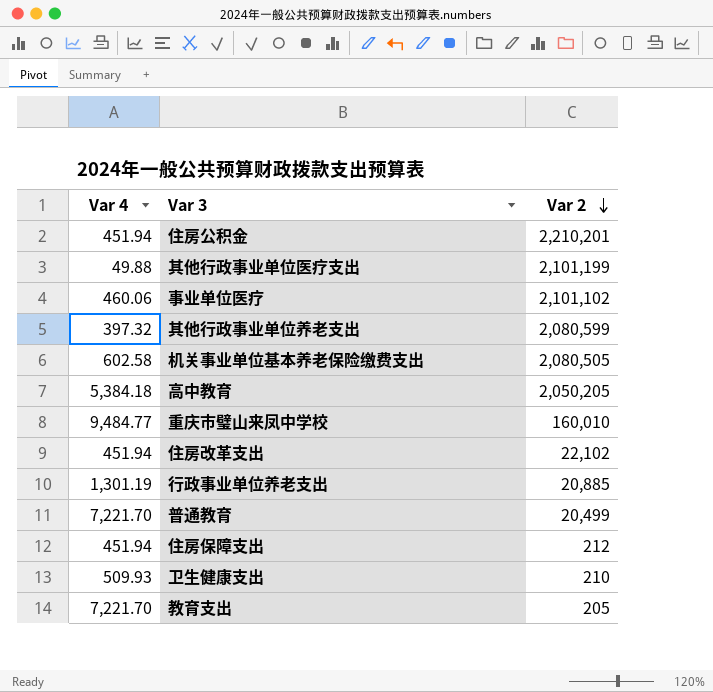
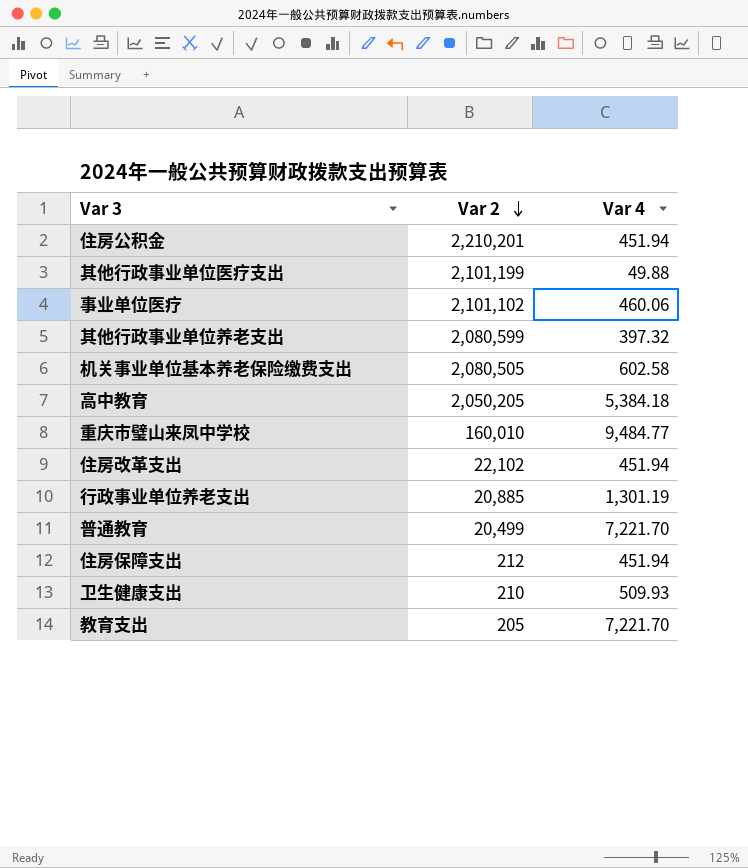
column Var 4 | position: 1 -> 3

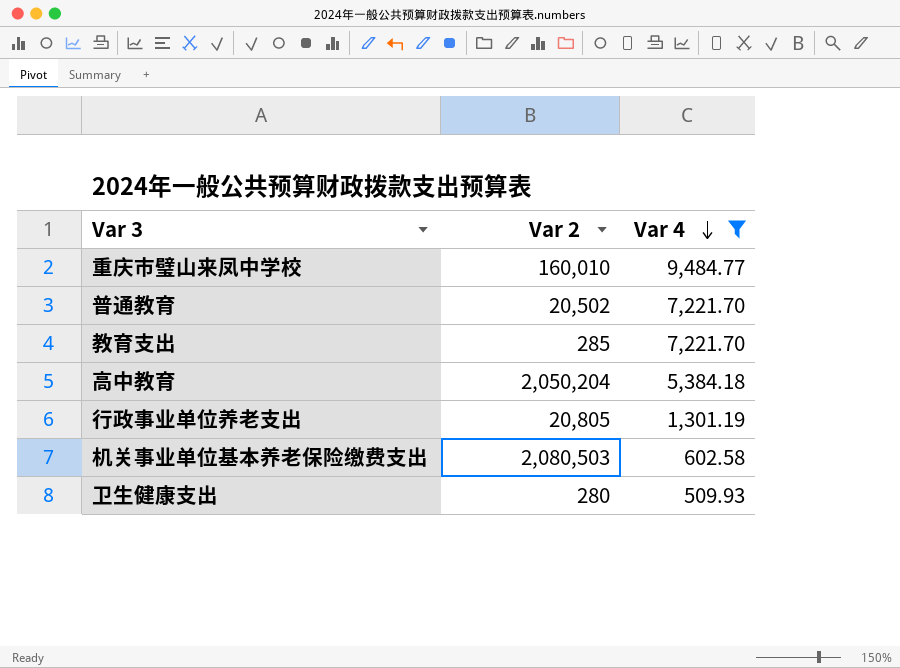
filter: none -> Var 4 >= 509.93
row order: Var 2 descending -> Var 4 descending
普通教育 | Var 2: 20,499 -> 20,502
教育支出 | Var 2: 205 -> 285
高中教育 | Var 2: 2,050,205 -> 2,050,204
行政事业单位养老支出 | Var 2: 20,885 -> 20,805
机关事业单位基本养老保险缴费支出 | Var 2: 2,080,505 -> 2,080,503
卫生健康支出 | Var 2: 210 -> 280

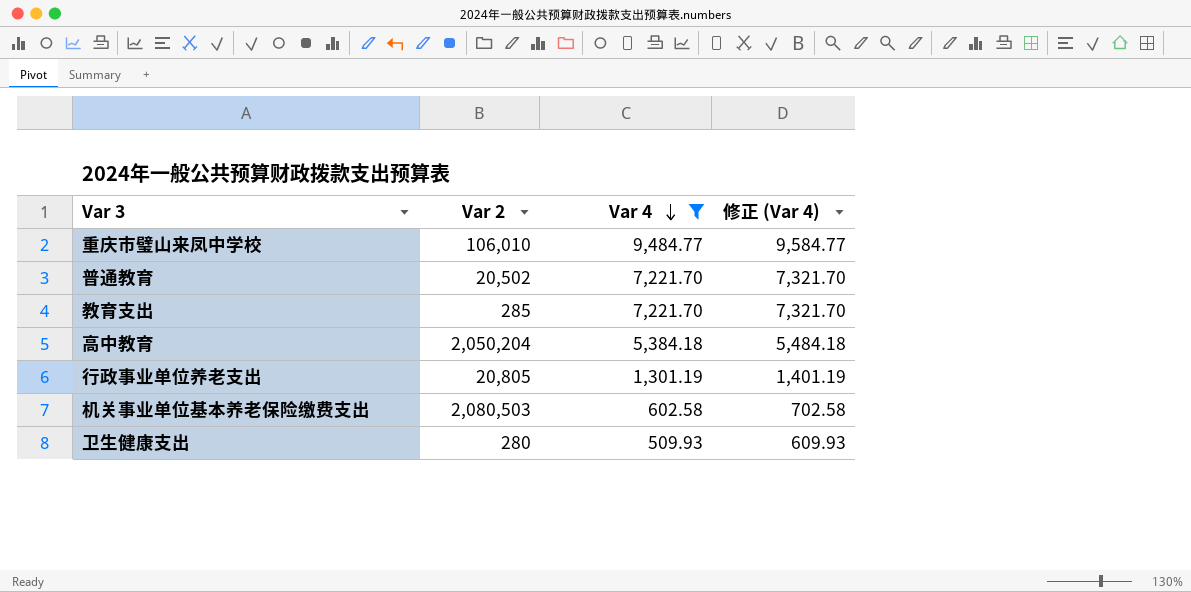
column 修正 (Var 4) | formula: none -> [Var 4] + 100
重庆市璧山来凤中学校 | Var 2: 160,010 -> 106,010

